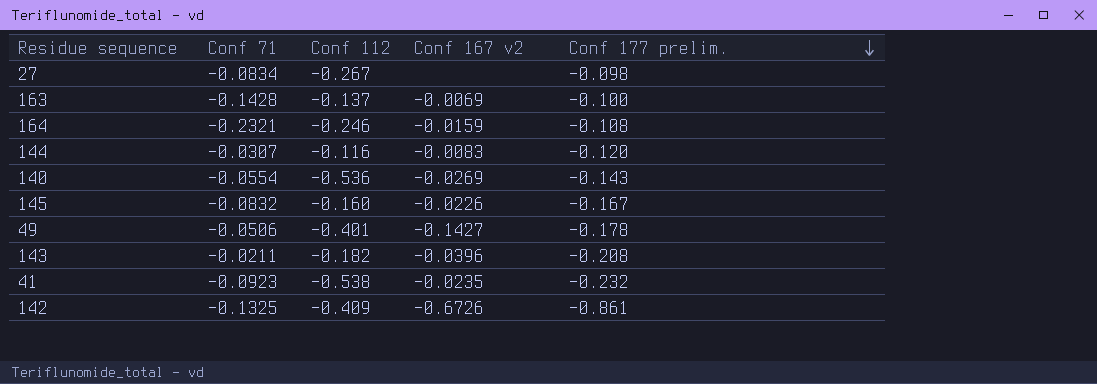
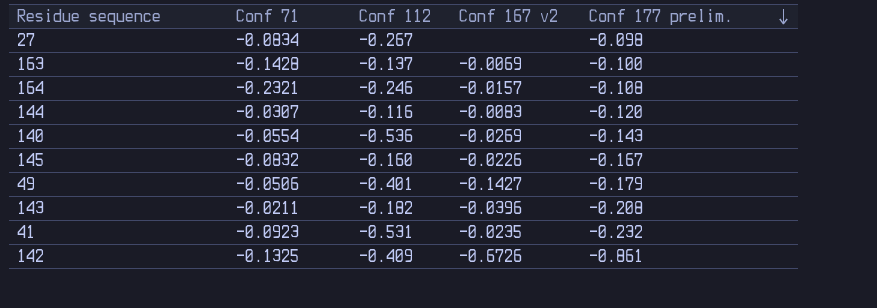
164 | Conf 167 v2: -0.0159 -> -0.0157
49 | Conf 177 prelim.: -0.178 -> -0.179
41 | Conf 112: -0.538 -> -0.531

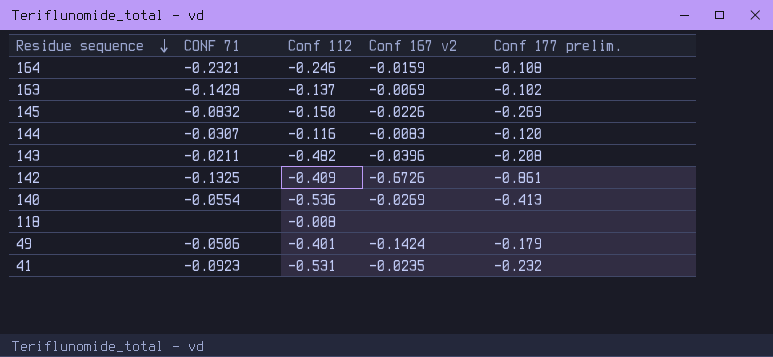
row order: Conf 177 prelim. descending -> Residue sequence descending
column name: Conf 71 -> CONF 71
row 27: -0.0834 | -0.267 | none | -0.098 -> none
164 | Conf 167 v2: -0.0157 -> -0.0159
163 | Conf 177 prelim.: -0.100 -> -0.102
145 | Conf 112: -0.160 -> -0.150
145 | Conf 177 prelim.: -0.167 -> -0.269
143 | Conf 112: -0.182 -> -0.482
140 | Conf 177 prelim.: -0.143 -> -0.413
row 118: none -> none | -0.008 | none | none
49 | Conf 167 v2: -0.1427 -> -0.1424

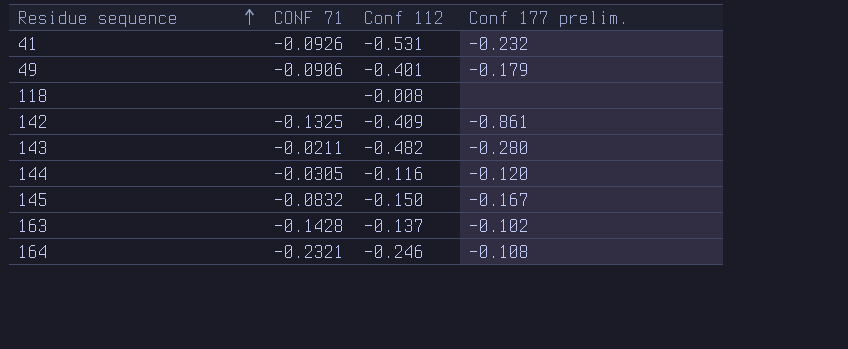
row order: Residue sequence descending -> Residue sequence ascending
column Conf 167 v2 | position: 4 -> none
row 140: -0.0554 | -0.536 | -0.0269 | -0.413 -> none
41 | CONF 71: -0.0923 -> -0.0926
49 | CONF 71: -0.0506 -> -0.0906
143 | Conf 177 prelim.: -0.208 -> -0.280
144 | CONF 71: -0.0307 -> -0.0305
145 | Conf 177 prelim.: -0.269 -> -0.167

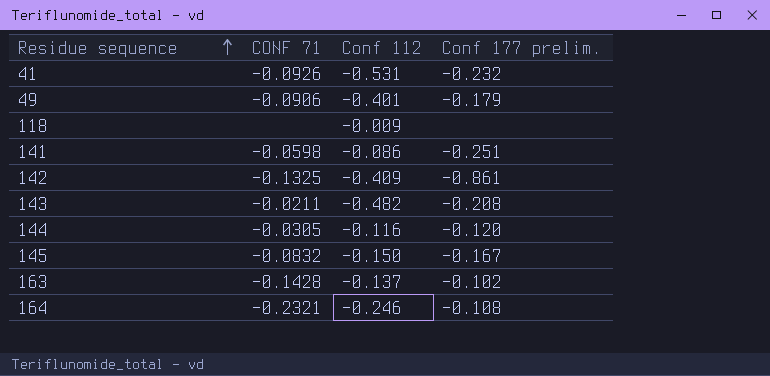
118 | Conf 112: -0.008 -> -0.009
row 141: none -> -0.0598 | -0.086 | -0.251
143 | Conf 177 prelim.: -0.280 -> -0.208

